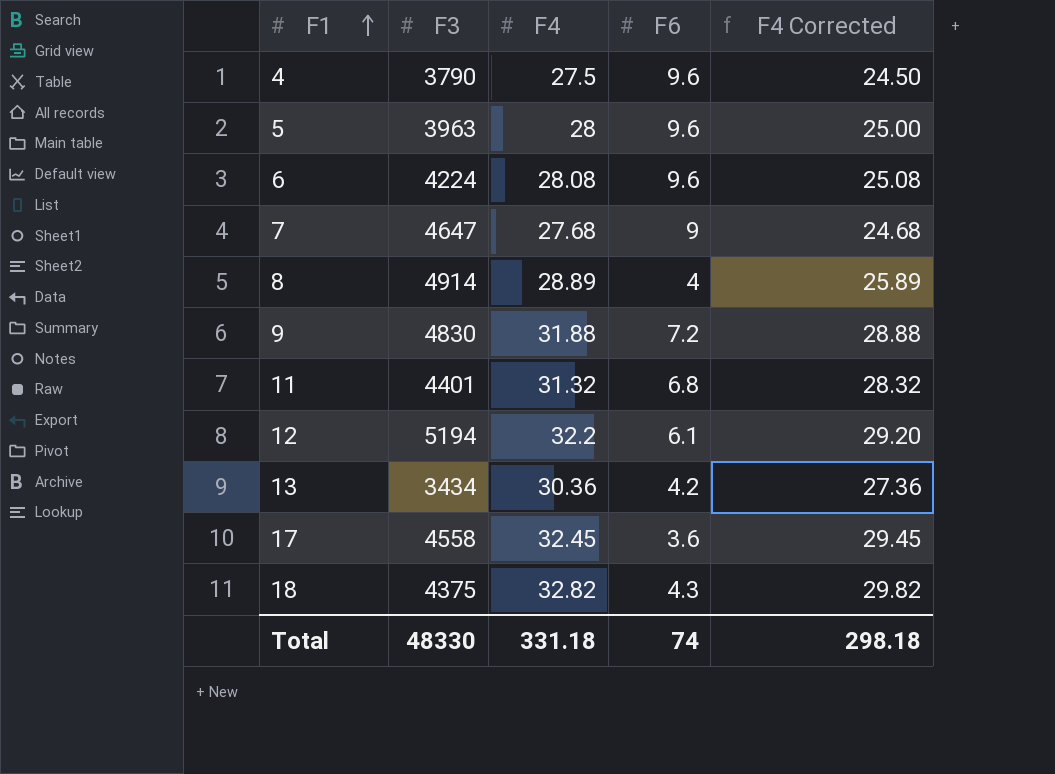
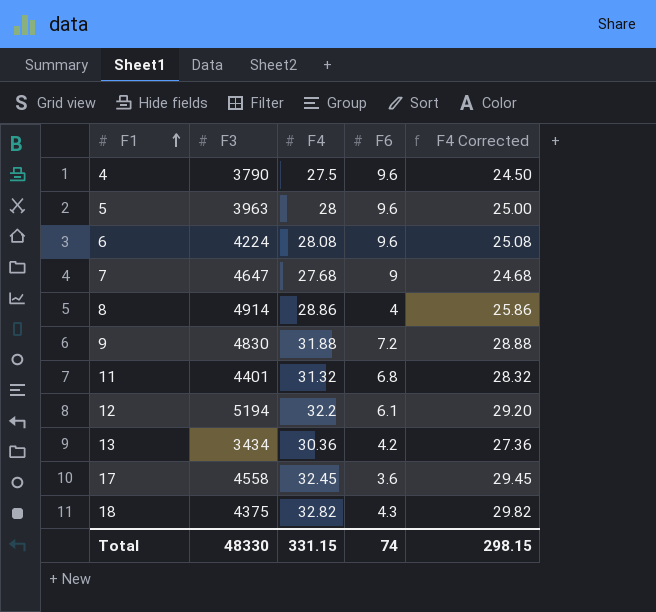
8 | F4: 28.89 -> 28.86
8 | F4 Corrected: 25.89 -> 25.86
Total | F4: 331.18 -> 331.15
Total | F4 Corrected: 298.18 -> 298.15

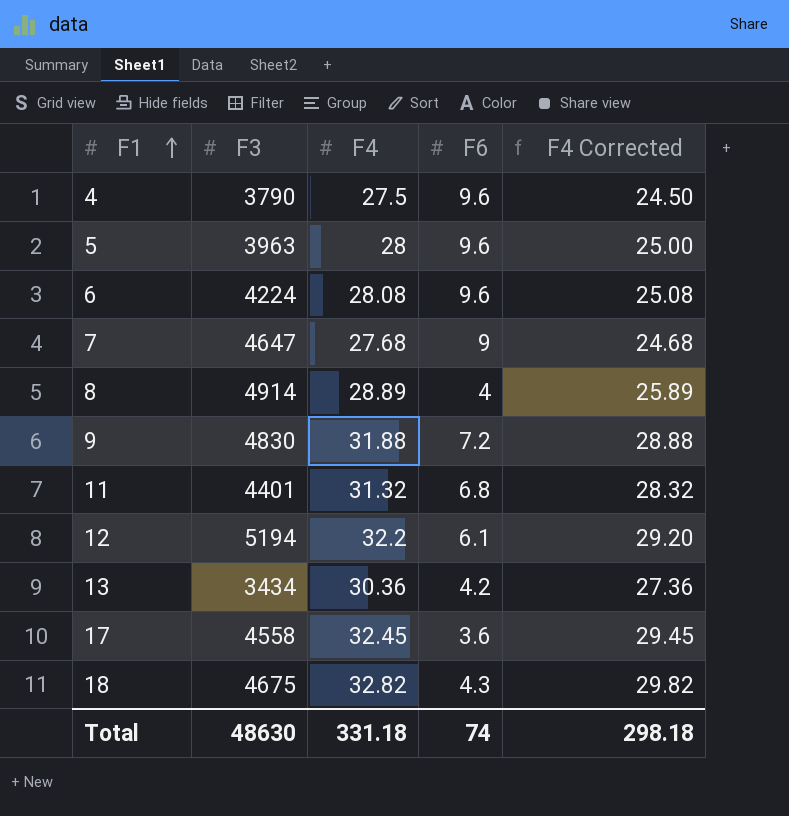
8 | F4: 28.86 -> 28.89
8 | F4 Corrected: 25.86 -> 25.89
18 | F3: 4375 -> 4675
Total | F3: 48330 -> 48630
Total | F4: 331.15 -> 331.18
Total | F4 Corrected: 298.15 -> 298.18

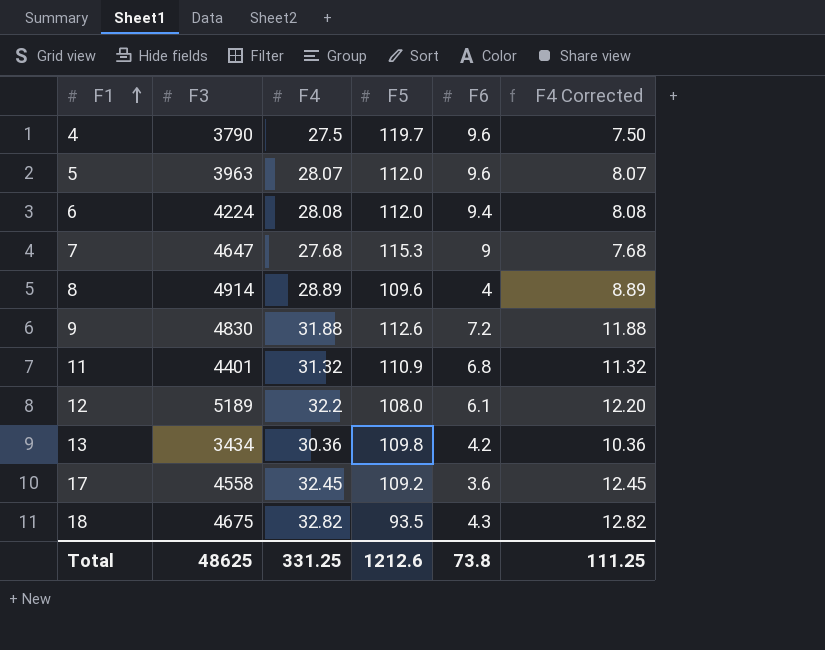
column F5 | position: none -> 4
column F4 Corrected | formula: [F4] - 3 -> [F4] - 20
5 | F4: 28 -> 28.07
6 | F6: 9.6 -> 9.4
12 | F3: 5194 -> 5189
Total | F3: 48630 -> 48625
Total | F4: 331.18 -> 331.25
Total | F6: 74 -> 73.8
Total | F4 Corrected: 298.18 -> 111.25

